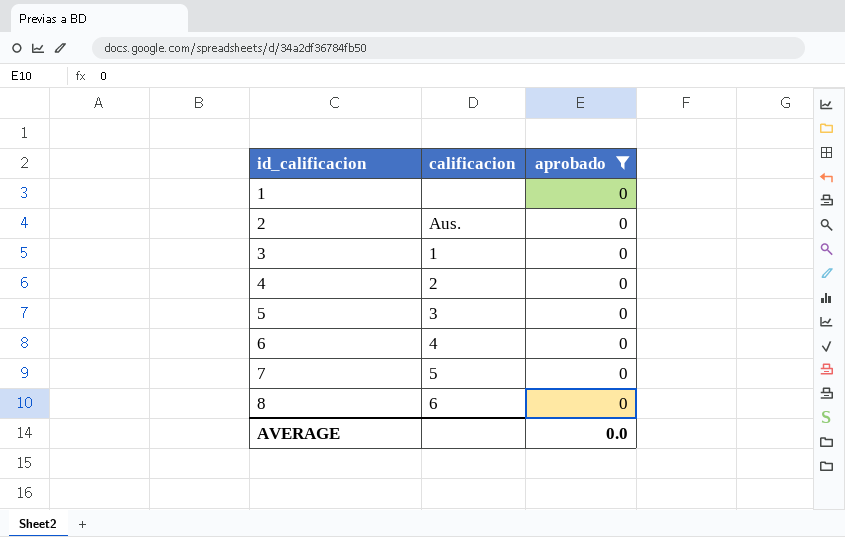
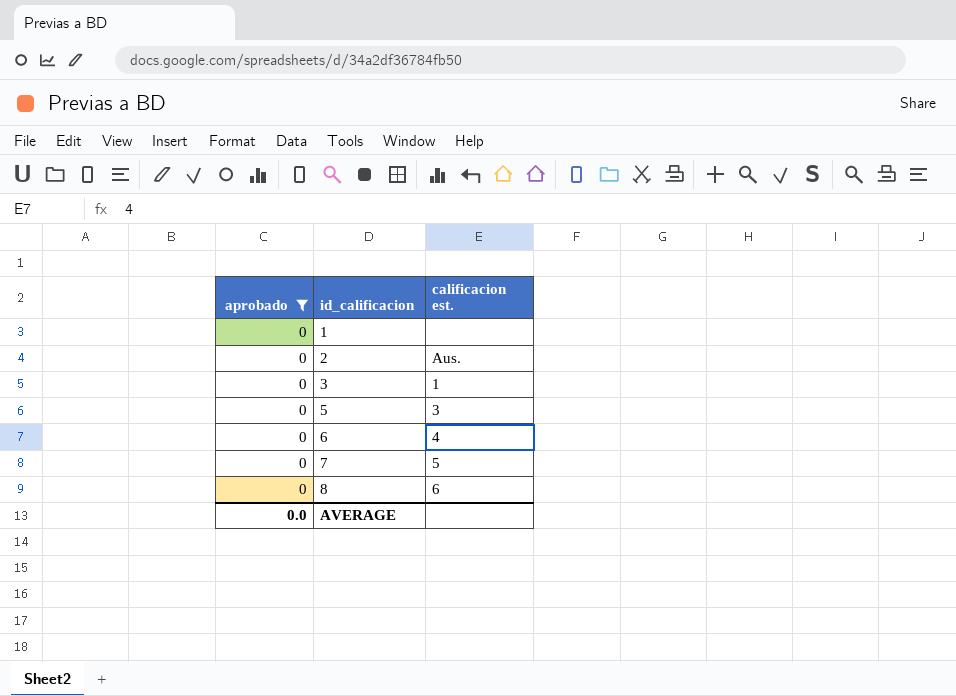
column aprobado | position: 3 -> 1
column name: calificacion -> calificacion est.
row 4: 2 | 0 -> none

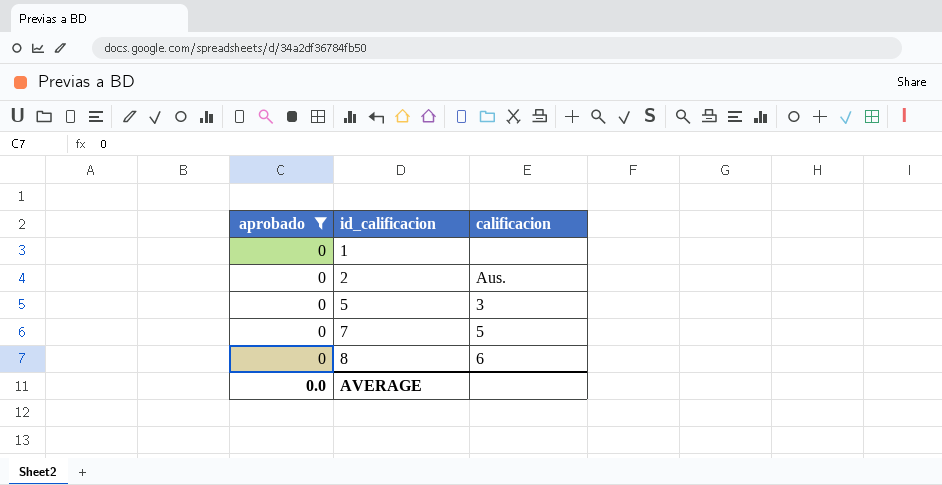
column name: calificacion est. -> calificacion
row 3: 0 | 1 -> none
row 6: 0 | 4 -> none

